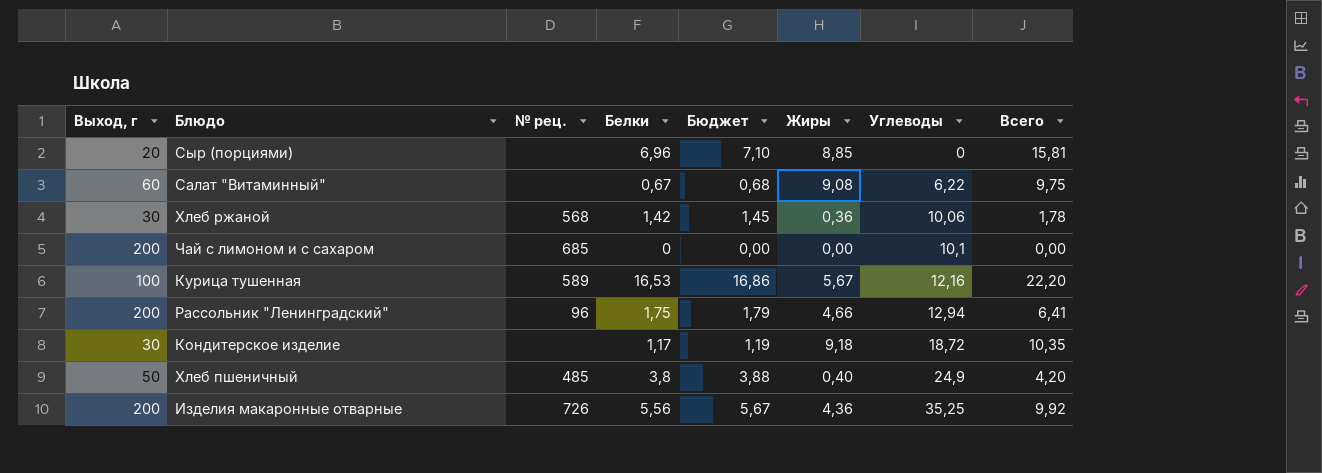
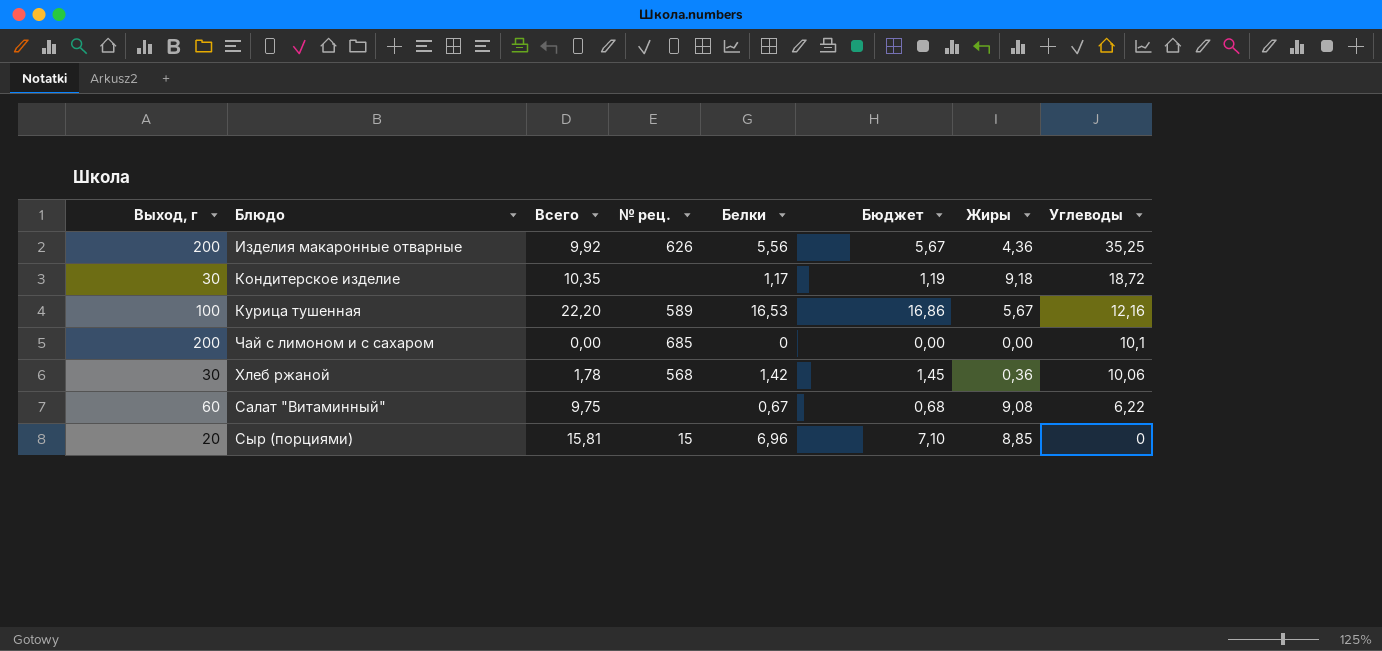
row order: Углеводы ascending -> Углеводы descending
column Всего | position: 8 -> 3
row Рассольник "Ленинградский": 200 | 96 | 1,75 | 1,79 | 4,66 | 12,94 | 6,41 -> none
row Хлеб пшеничный: 50 | 485 | 3,8 | 3,88 | 0,40 | 24,9 | 4,20 -> none
Изделия макаронные отварные | № рец.: 726 -> 626
Сыр (порциями) | № рец.: none -> 15

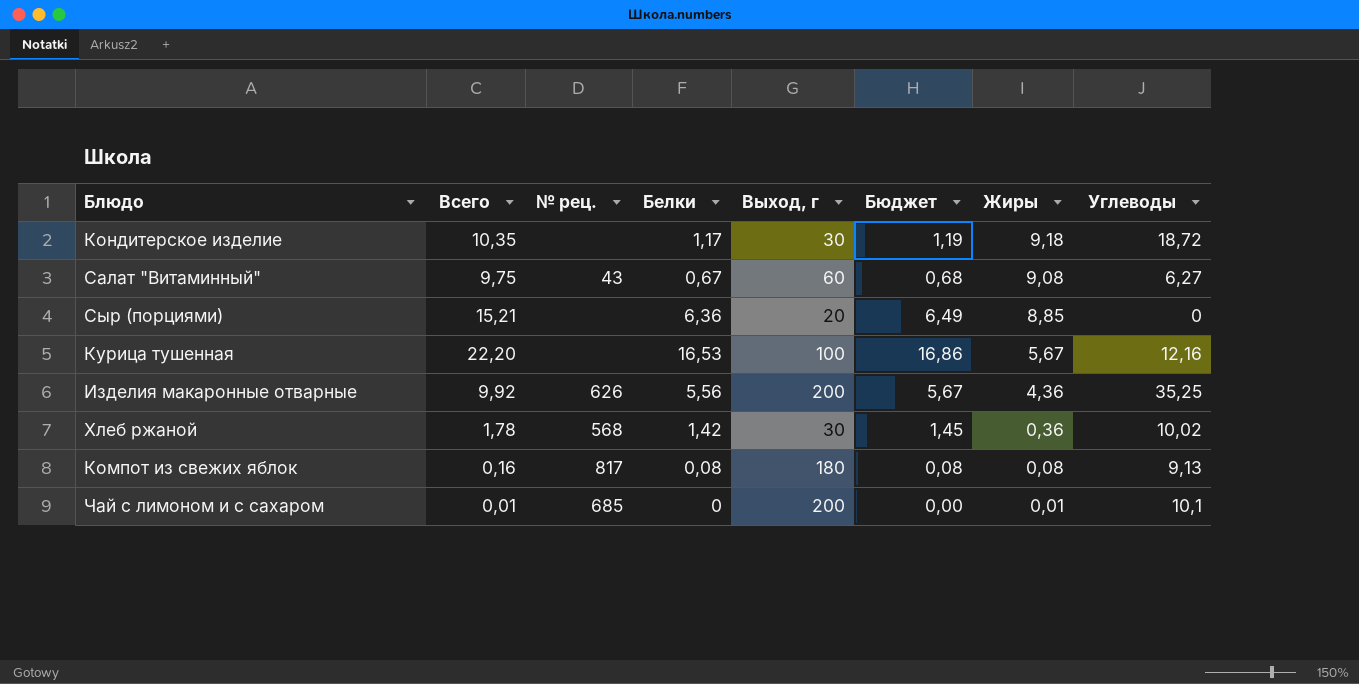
row order: Углеводы descending -> Жиры descending
column Выход, г | position: 1 -> 5
Салат "Витаминный" | № рец.: none -> 43
Салат "Витаминный" | Углеводы: 6,22 -> 6,27
Сыр (порциями) | Всего: 15,81 -> 15,21
Сыр (порциями) | № рец.: 15 -> none
Сыр (порциями) | Белки: 6,96 -> 6,36
Сыр (порциями) | Бюджет: 7,10 -> 6,49
Курица тушенная | № рец.: 589 -> none
Хлеб ржаной | Углеводы: 10,06 -> 10,02
row Компот из свежих яблок: none -> 0,16 | 817 | 0,08 | 180 | 0,08 | 0,08 | 9,13
Чай с лимоном и с сахаром | Всего: 0,00 -> 0,01
Чай с лимоном и с сахаром | Жиры: 0,00 -> 0,01

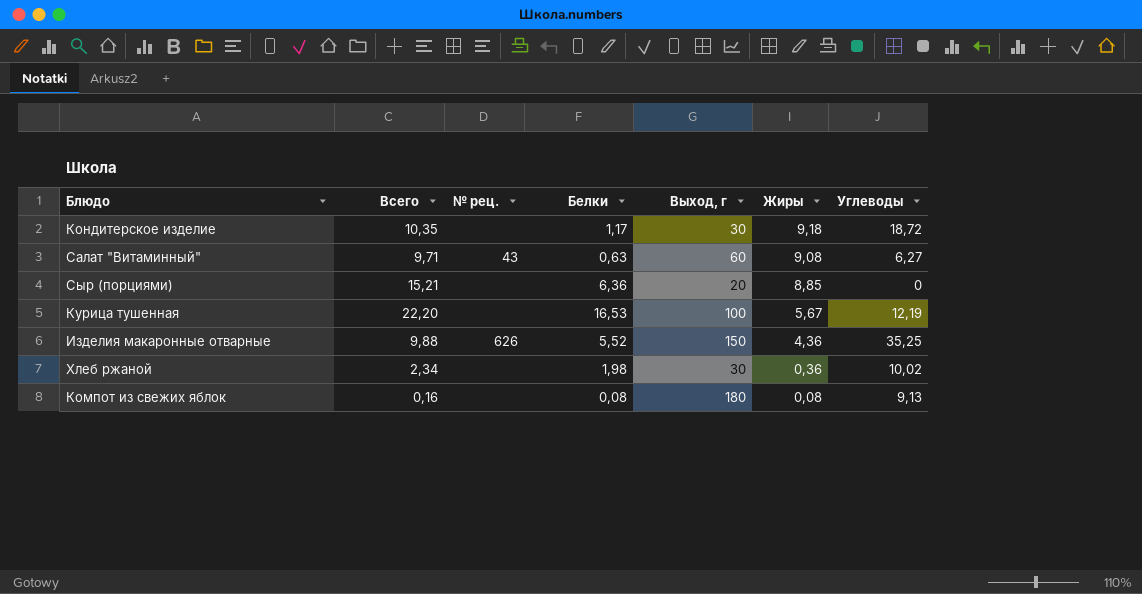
column Бюджет | formula: [Белки] * 1,02 -> none
row Чай с лимоном и с сахаром: 0,01 | 685 | 0 | 200 | 0,00 | 0,01 | 10,1 -> none
Салат "Витаминный" | Всего: 9,75 -> 9,71
Салат "Витаминный" | Белки: 0,67 -> 0,63
Курица тушенная | Углеводы: 12,16 -> 12,19
Изделия макаронные отварные | Всего: 9,92 -> 9,88
Изделия макаронные отварные | Белки: 5,56 -> 5,52
Изделия макаронные отварные | Выход, г: 200 -> 150
Хлеб ржаной | Всего: 1,78 -> 2,34
Хлеб ржаной | № рец.: 568 -> none
Хлеб ржаной | Белки: 1,42 -> 1,98
Компот из свежих яблок | № рец.: 817 -> none

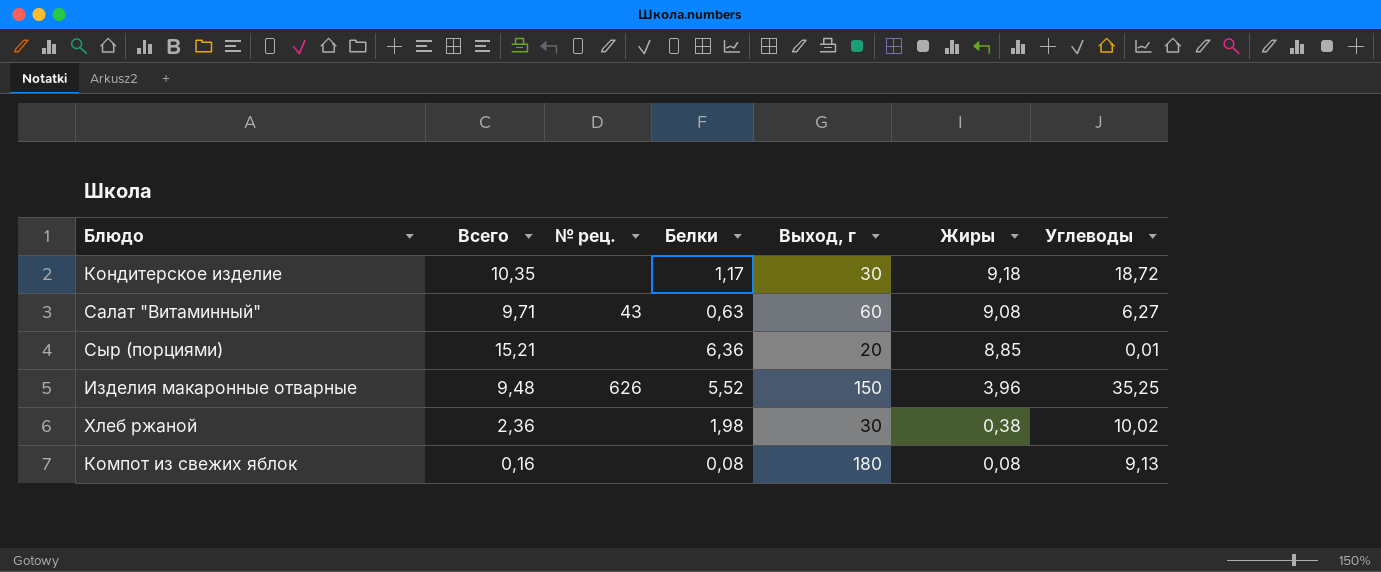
row Курица тушенная: 22,20 | none | 16,53 | 100 | 5,67 | 12,19 -> none
Сыр (порциями) | Углеводы: 0 -> 0,01
Изделия макаронные отварные | Всего: 9,88 -> 9,48
Изделия макаронные отварные | Жиры: 4,36 -> 3,96
Хлеб ржаной | Всего: 2,34 -> 2,36
Хлеб ржаной | Жиры: 0,36 -> 0,38

